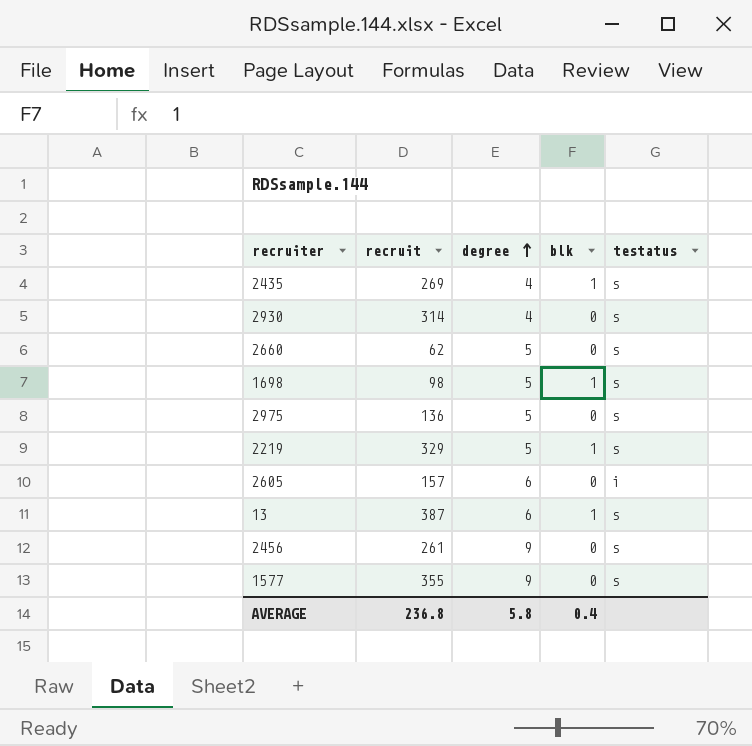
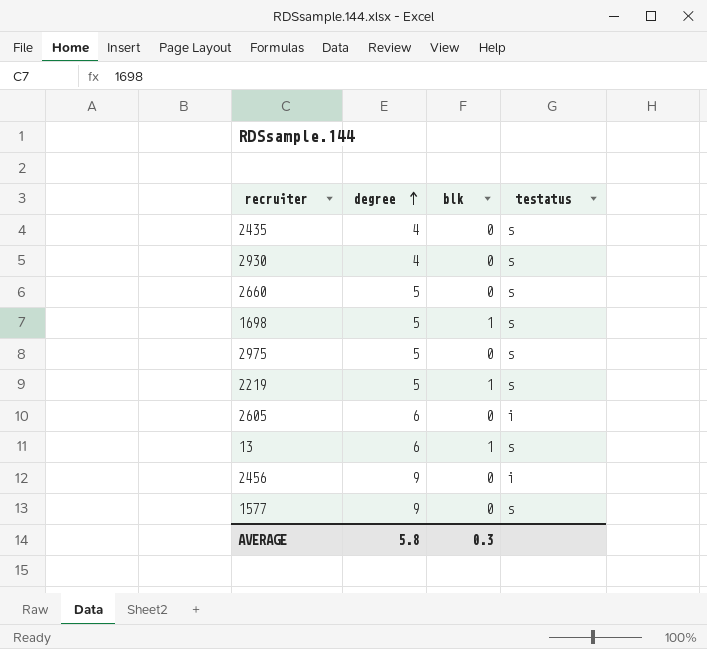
column recruit | position: 2 -> none
2435 | blk: 1 -> 0
2456 | testatus: s -> i
AVERAGE | blk: 0.4 -> 0.3

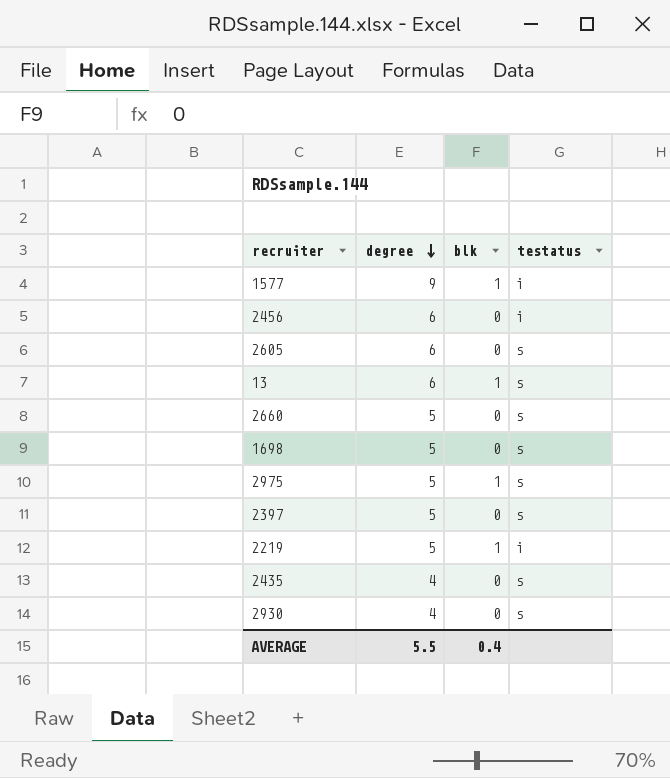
row order: degree ascending -> degree descending
1577 | blk: 0 -> 1
1577 | testatus: s -> i
2456 | degree: 9 -> 6
2605 | testatus: i -> s
1698 | blk: 1 -> 0
2975 | blk: 0 -> 1
row 2397: none -> 5 | 0 | s
2219 | testatus: s -> i
AVERAGE | degree: 5.8 -> 5.5
AVERAGE | blk: 0.3 -> 0.4

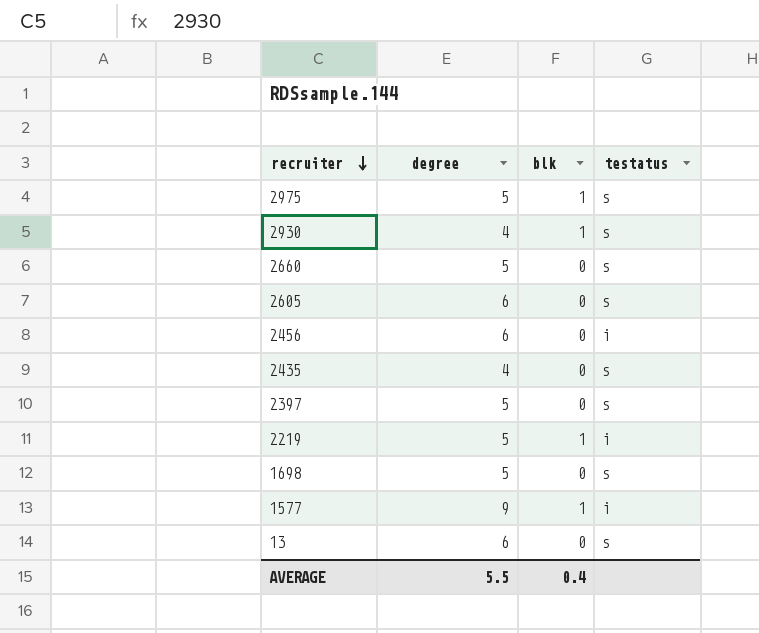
row order: degree descending -> recruiter descending
2930 | blk: 0 -> 1
13 | blk: 1 -> 0

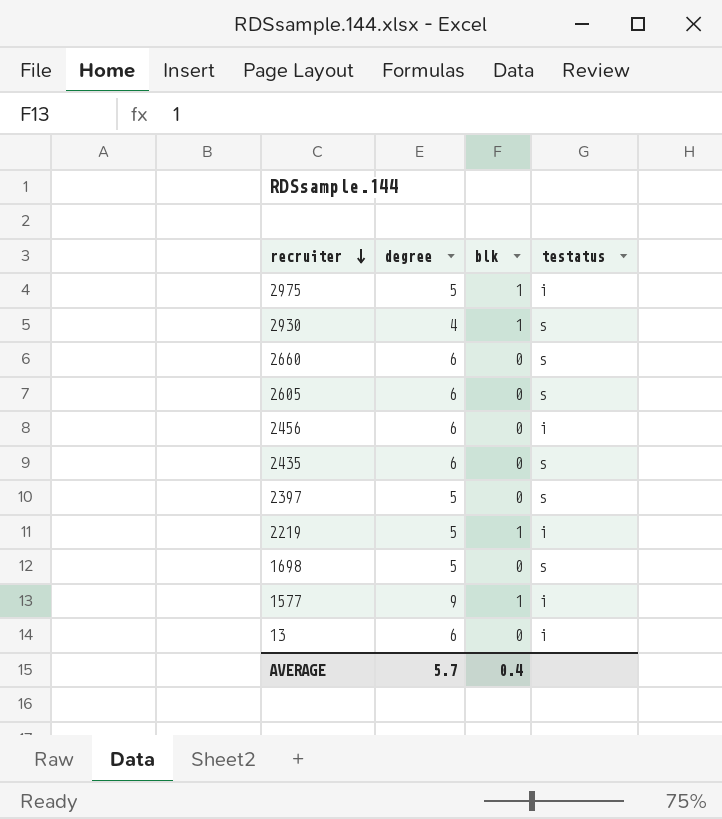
2975 | testatus: s -> i
2660 | degree: 5 -> 6
2435 | degree: 4 -> 6
13 | testatus: s -> i
AVERAGE | degree: 5.5 -> 5.7

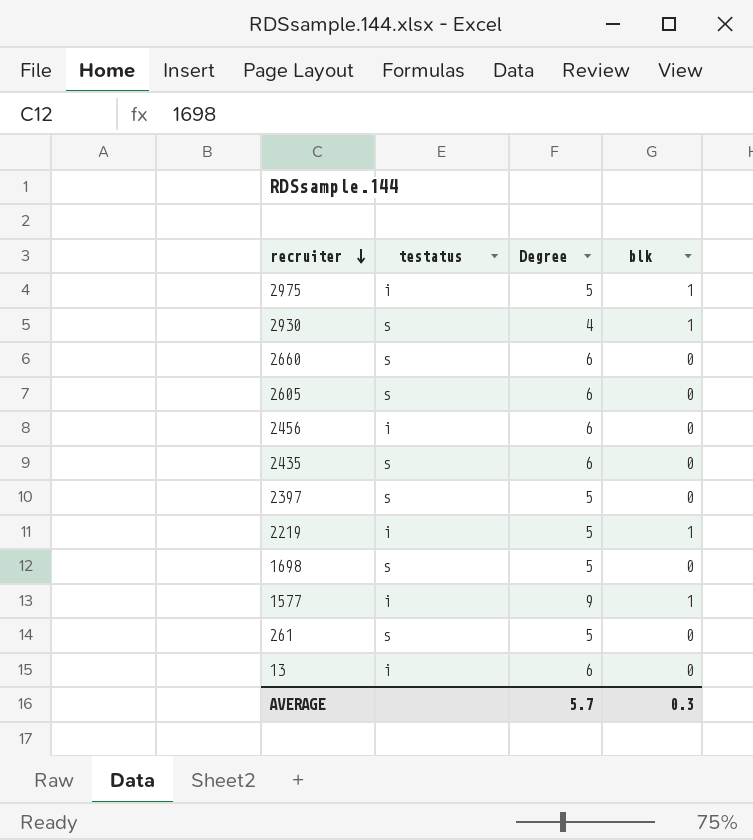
column testatus | position: 4 -> 2
column name: degree -> Degree
row 261: none -> s | 5 | 0
AVERAGE | blk: 0.4 -> 0.3

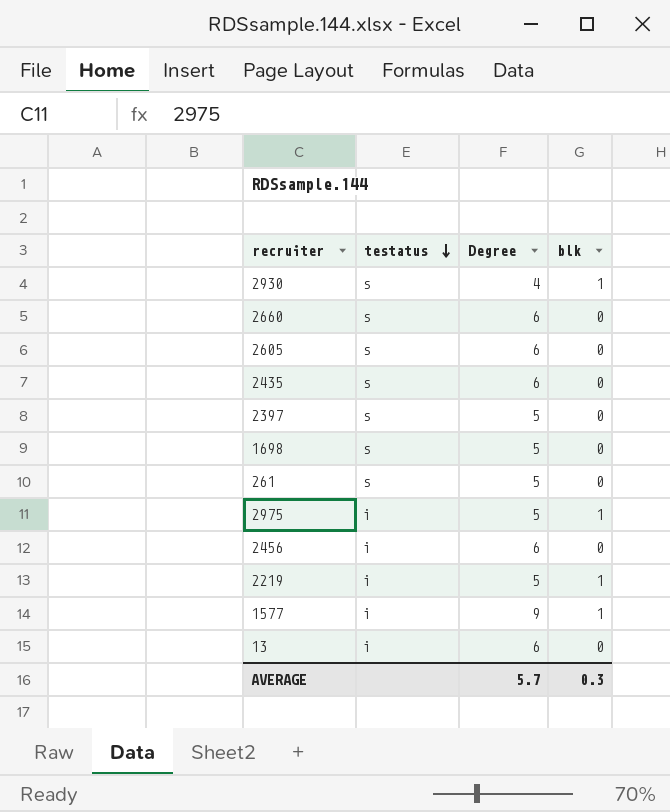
row order: recruiter descending -> testatus descending

